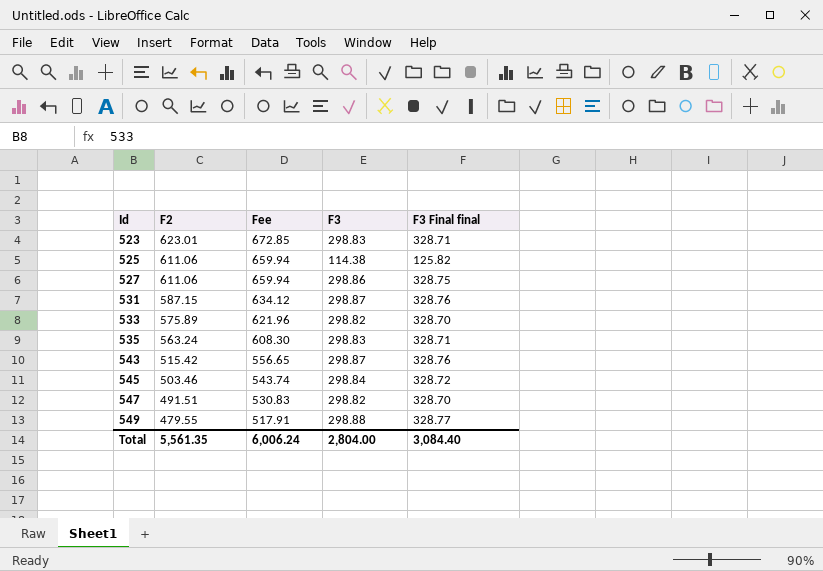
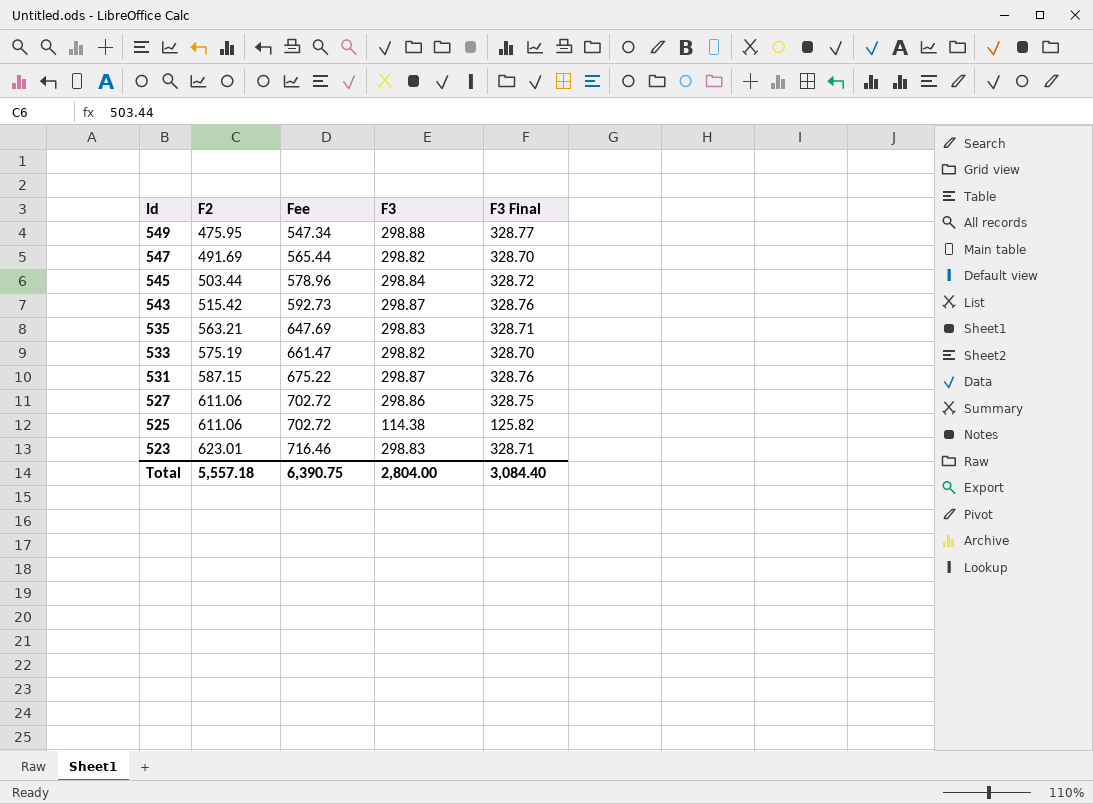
row order: Id ascending -> Id descending
column Fee | formula: [F2] * 1.08 -> [F2] * 1.15
column name: F3 Final final -> F3 Final
549 | F2: 479.55 -> 475.95
547 | F2: 491.51 -> 491.69
545 | F2: 503.46 -> 503.44
535 | F2: 563.24 -> 563.21
533 | F2: 575.89 -> 575.19
Total | F2: 5,561.35 -> 5,557.18
Total | Fee: 6,006.24 -> 6,390.75

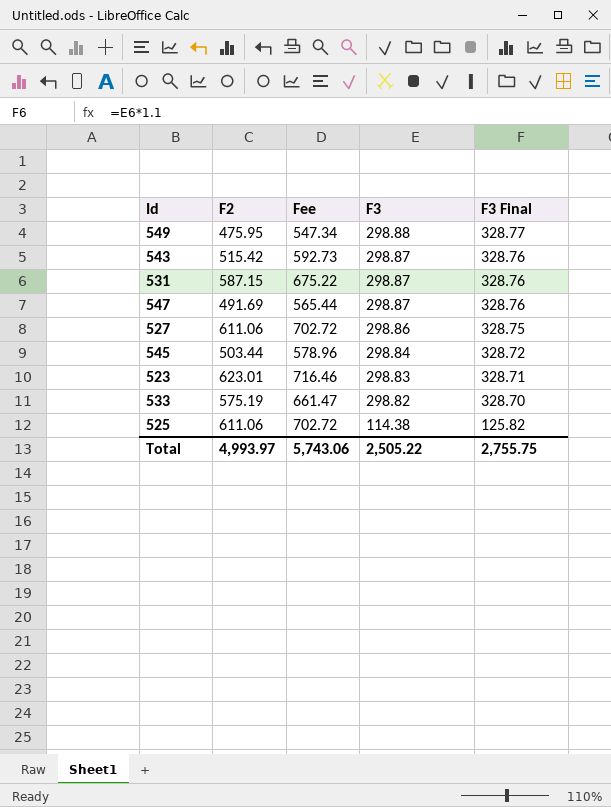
row order: Id descending -> F3 descending
row 535: 563.21 | 647.69 | 298.83 | 328.71 -> none
547 | F3: 298.82 -> 298.87
547 | F3 Final: 328.70 -> 328.76
Total | F2: 5,557.18 -> 4,993.97
Total | Fee: 6,390.75 -> 5,743.06
Total | F3: 2,804.00 -> 2,505.22
Total | F3 Final: 3,084.40 -> 2,755.75

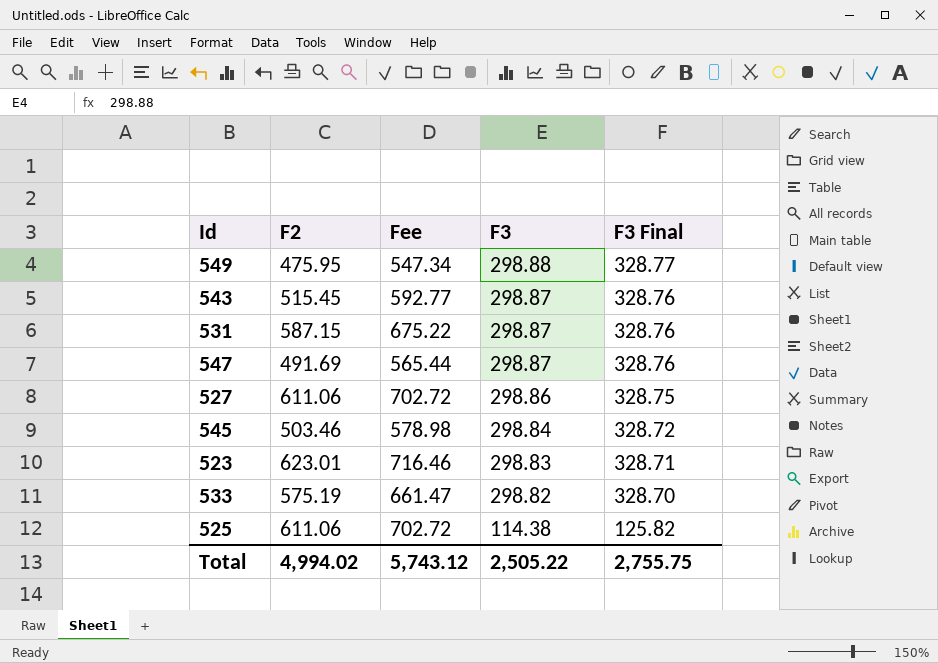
543 | F2: 515.42 -> 515.45
543 | Fee: 592.73 -> 592.77
545 | F2: 503.44 -> 503.46
545 | Fee: 578.96 -> 578.98
Total | F2: 4,993.97 -> 4,994.02
Total | Fee: 5,743.06 -> 5,743.12

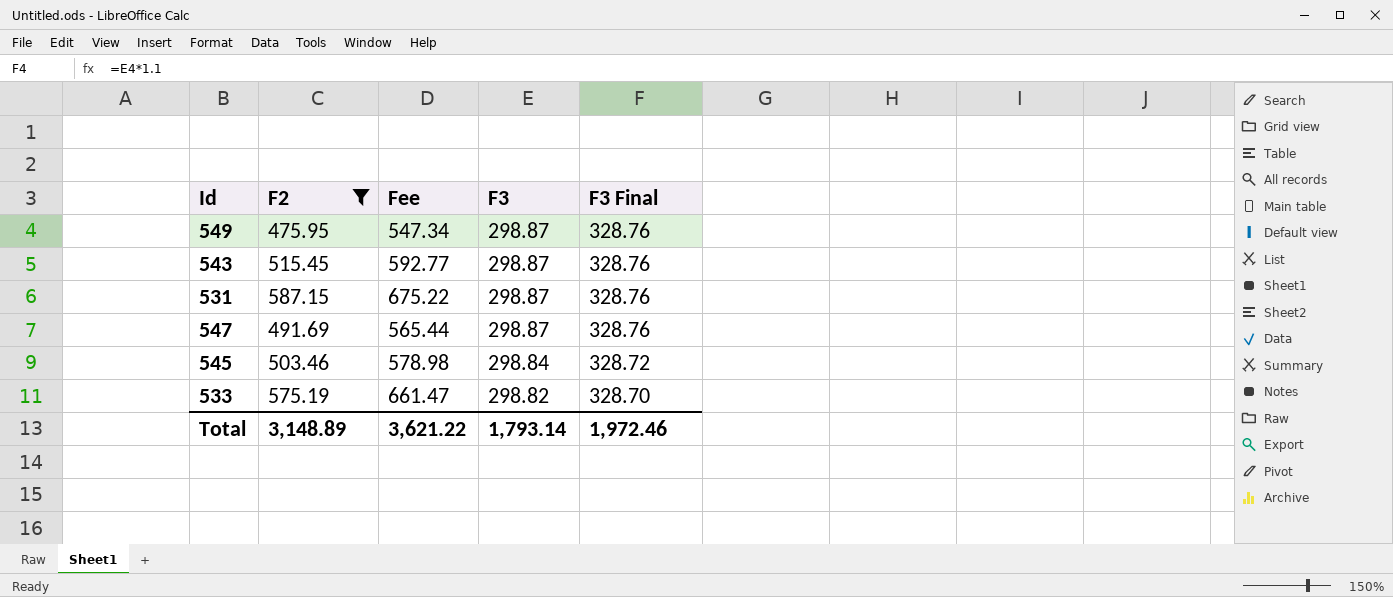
filter: none -> F2 <= 587.15
549 | F3: 298.88 -> 298.87
549 | F3 Final: 328.77 -> 328.76
Total | F2: 4,994.02 -> 3,148.89
Total | Fee: 5,743.12 -> 3,621.22
Total | F3: 2,505.22 -> 1,793.14
Total | F3 Final: 2,755.75 -> 1,972.46

